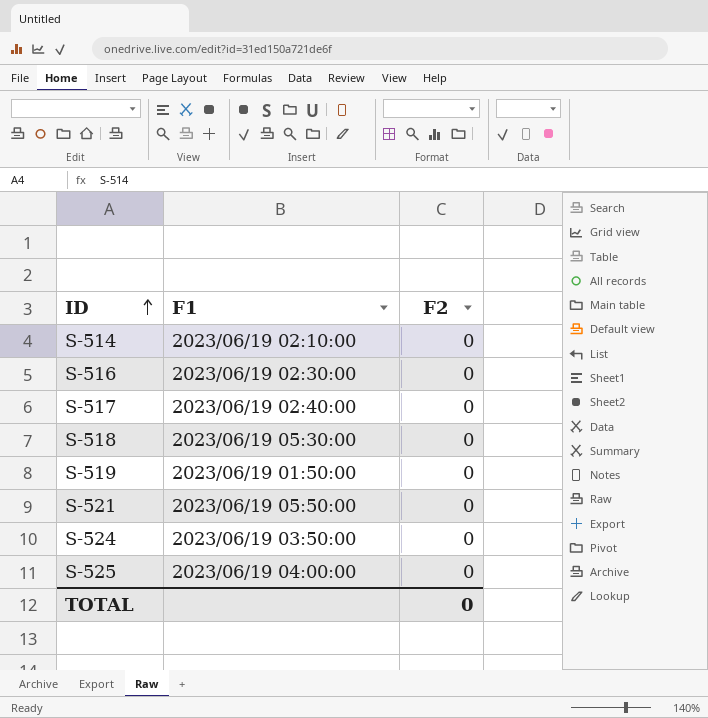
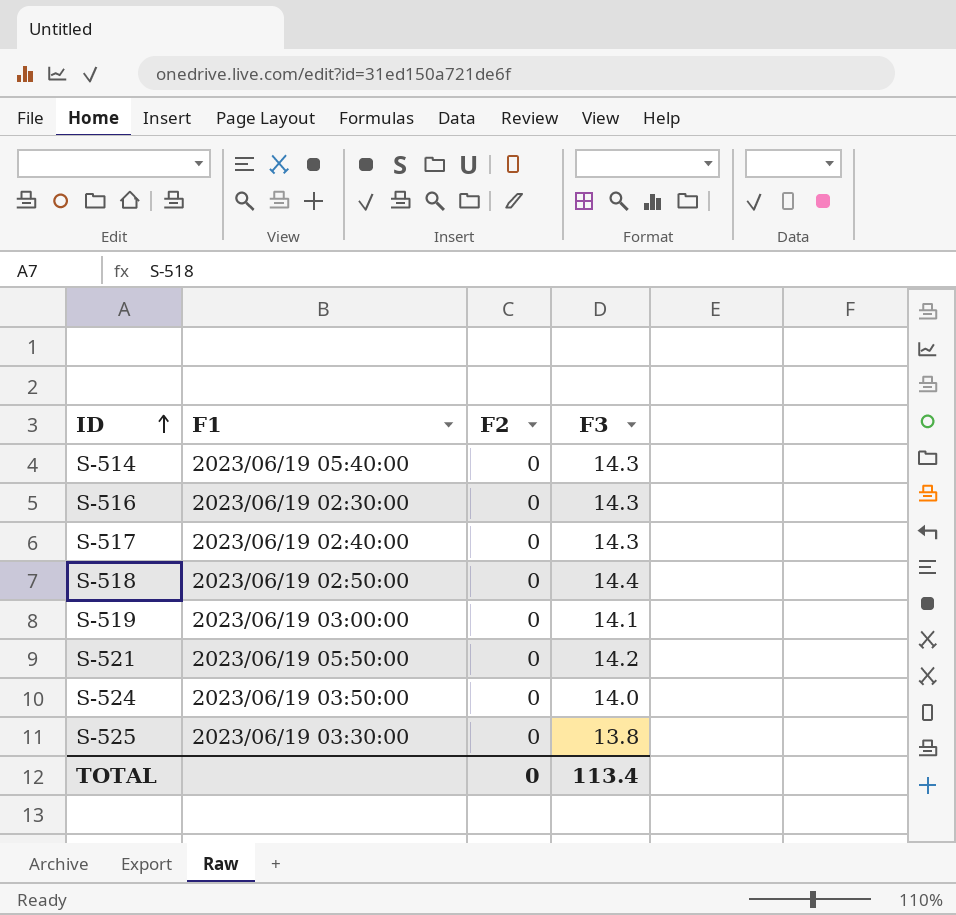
column F3 | position: none -> 4
S-514 | F1: 2023/06/19 02:10:00 -> 2023/06/19 05:40:00
S-518 | F1: 2023/06/19 05:30:00 -> 2023/06/19 02:50:00
S-519 | F1: 2023/06/19 01:50:00 -> 2023/06/19 03:00:00
S-525 | F1: 2023/06/19 04:00:00 -> 2023/06/19 03:30:00

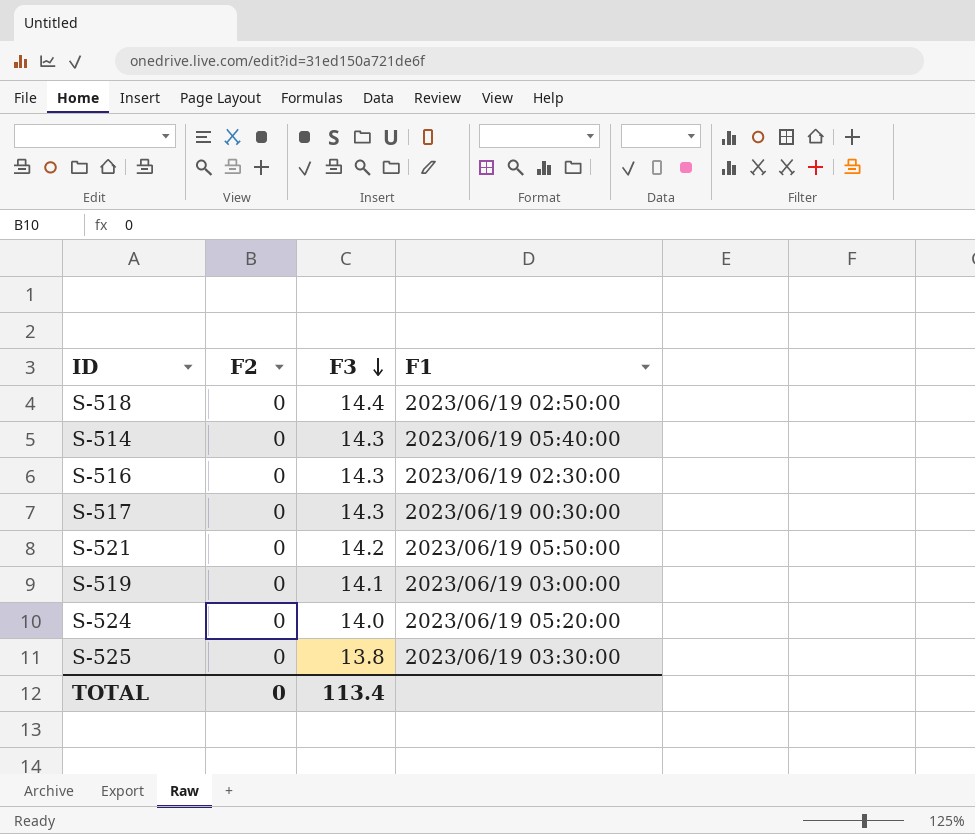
row order: ID ascending -> F3 descending
column F1 | position: 2 -> 4
S-517 | F1: 2023/06/19 02:40:00 -> 2023/06/19 00:30:00
S-524 | F1: 2023/06/19 03:50:00 -> 2023/06/19 05:20:00

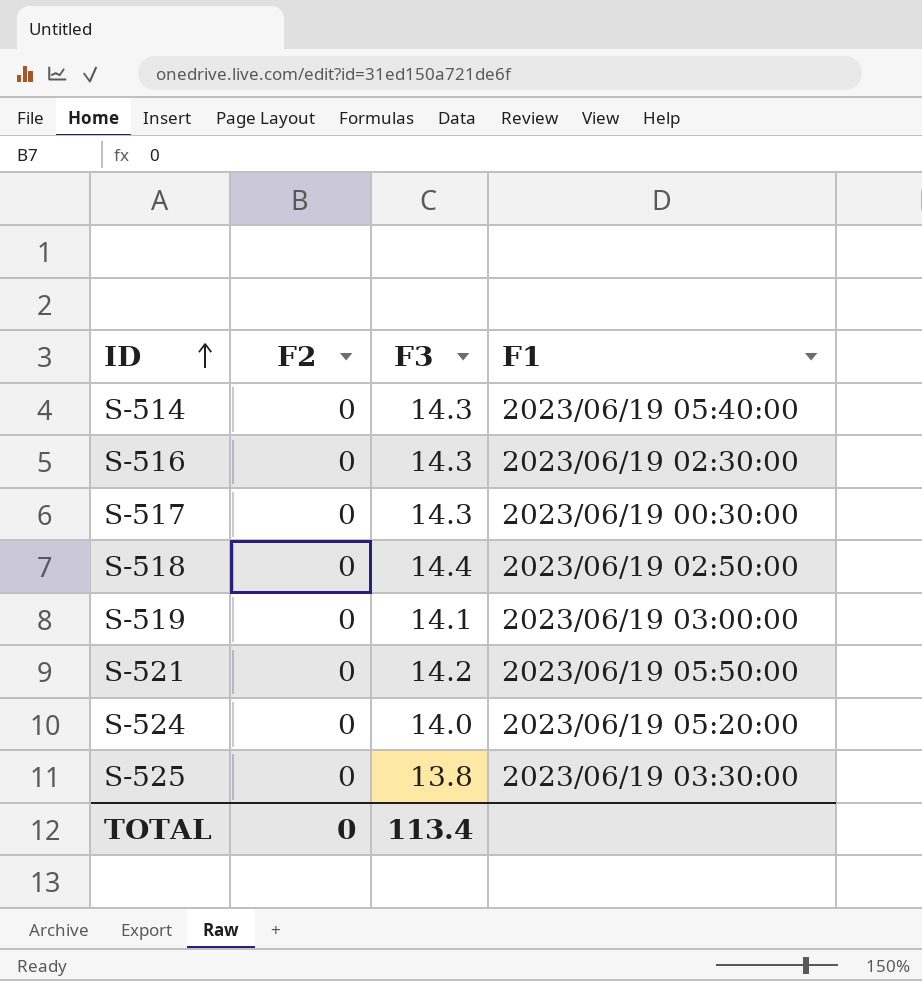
row order: F3 descending -> ID ascending

